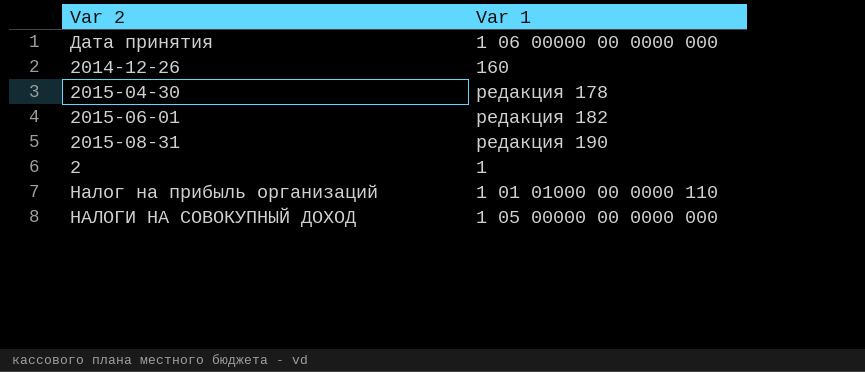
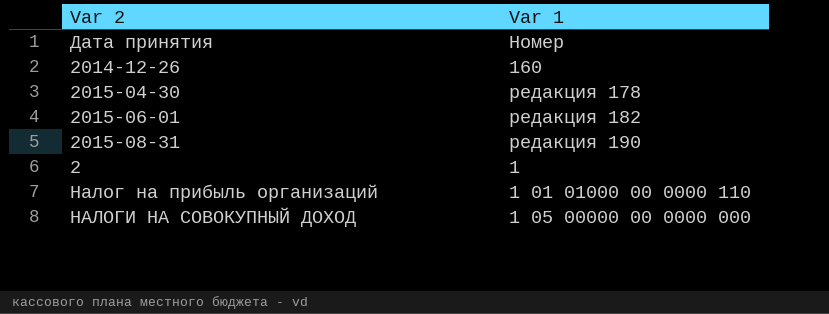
Дата принятия | Var 1: 1 06 00000 00 0000 000 -> Номер

